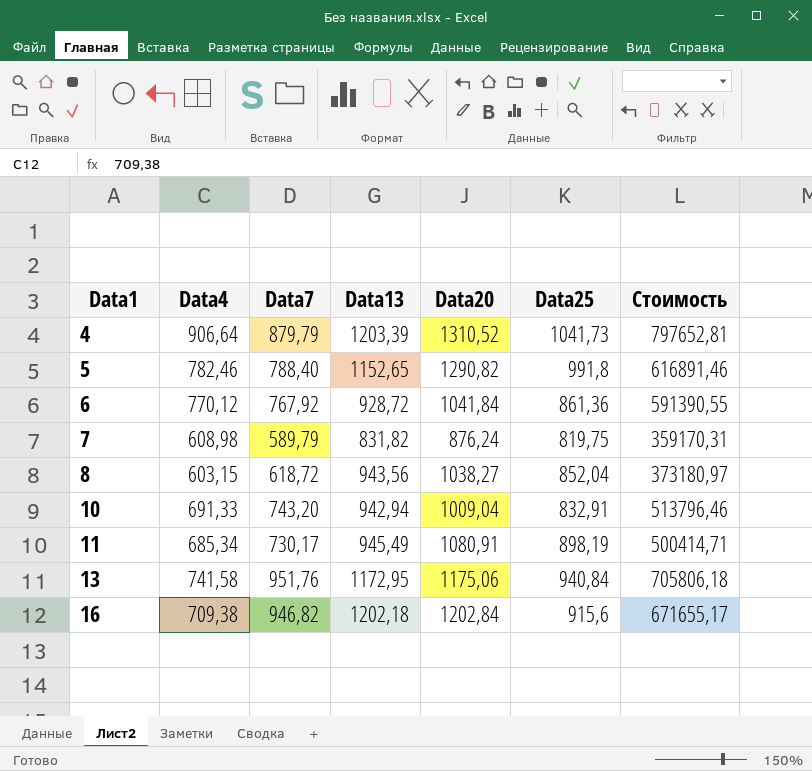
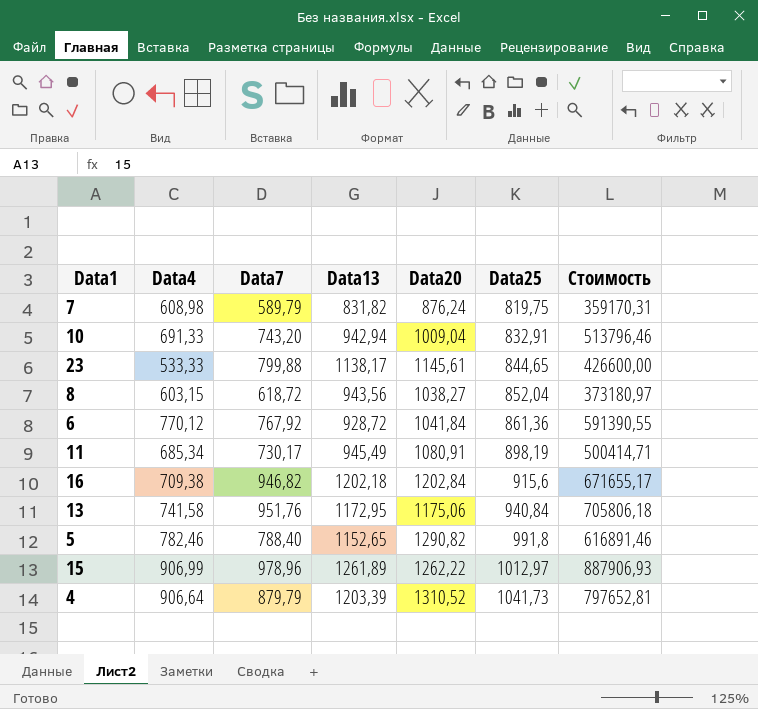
row order: Data1 ascending -> Data25 ascending
row 23: none -> 533,33 | 799,88 | 1138,17 | 1145,61 | 844,65 | 426600,00
row 15: none -> 906,99 | 978,96 | 1261,89 | 1262,22 | 1012,97 | 887906,93

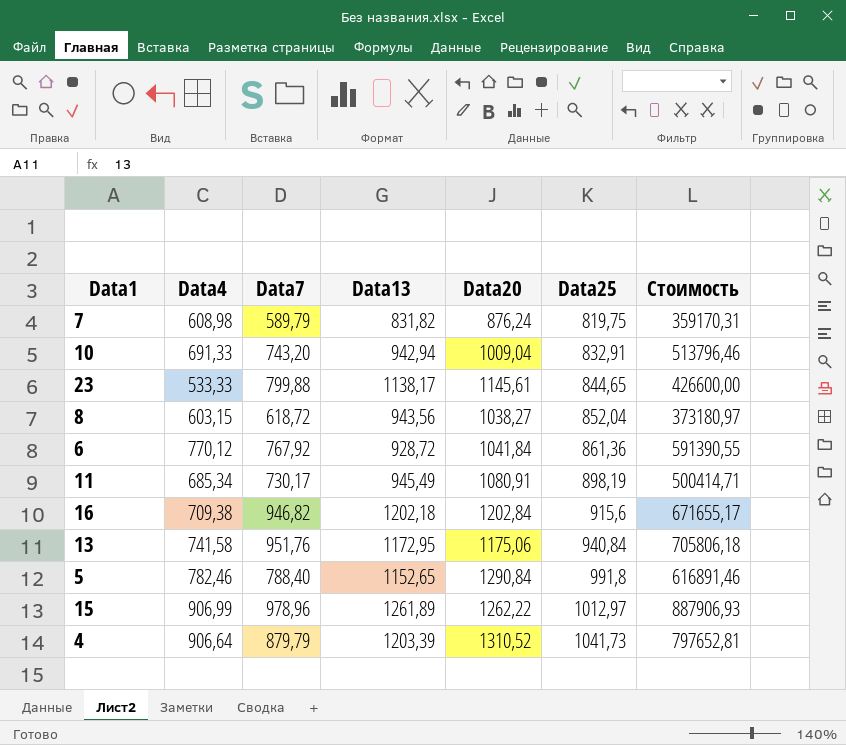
5 | Data20: 1290,82 -> 1290,84

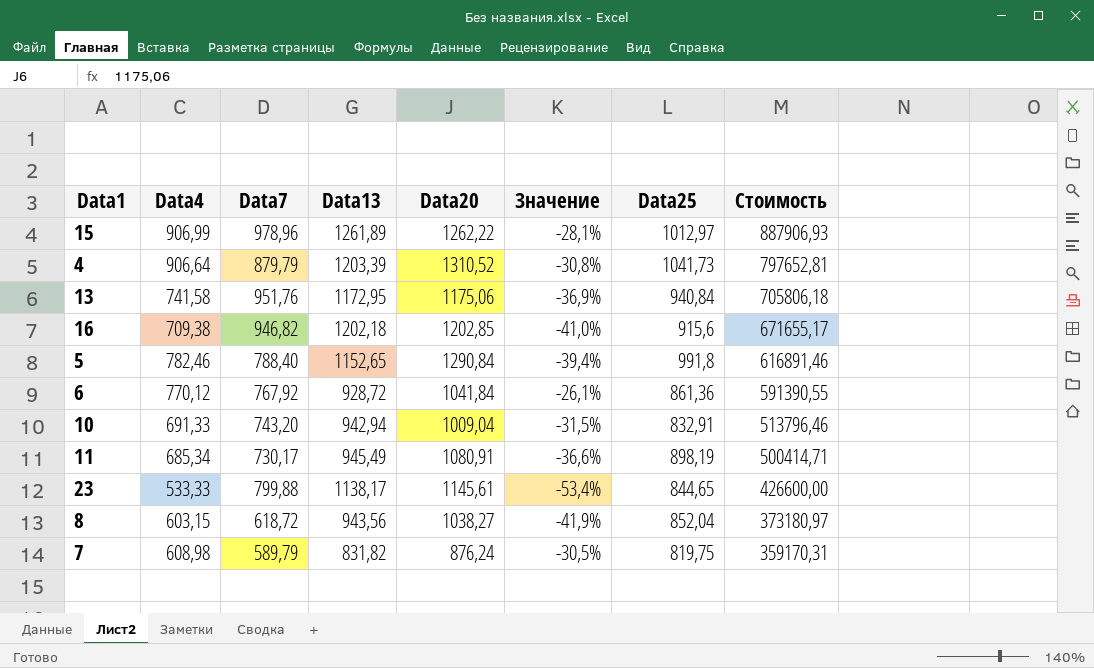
row order: Data25 ascending -> Стоимость descending
column Значение | formula: none -> ([Data4] - [Data20]) / [Data20]
16 | Data20: 1202,84 -> 1202,85

